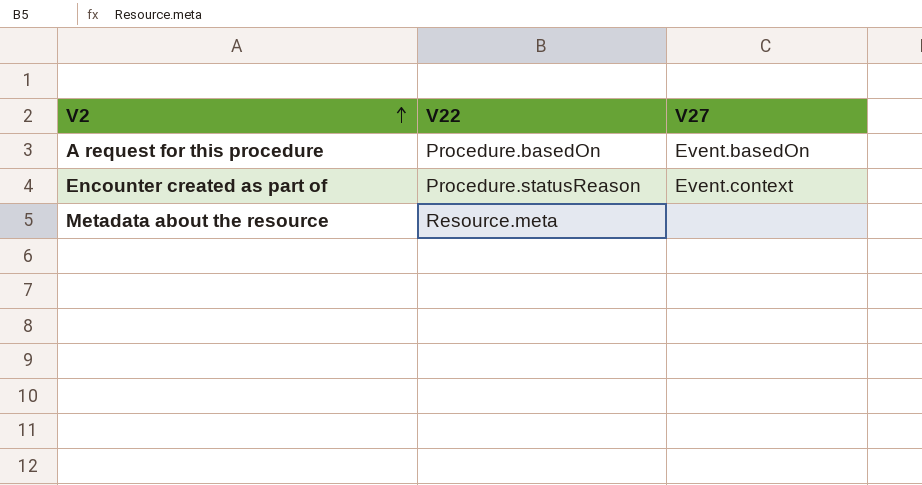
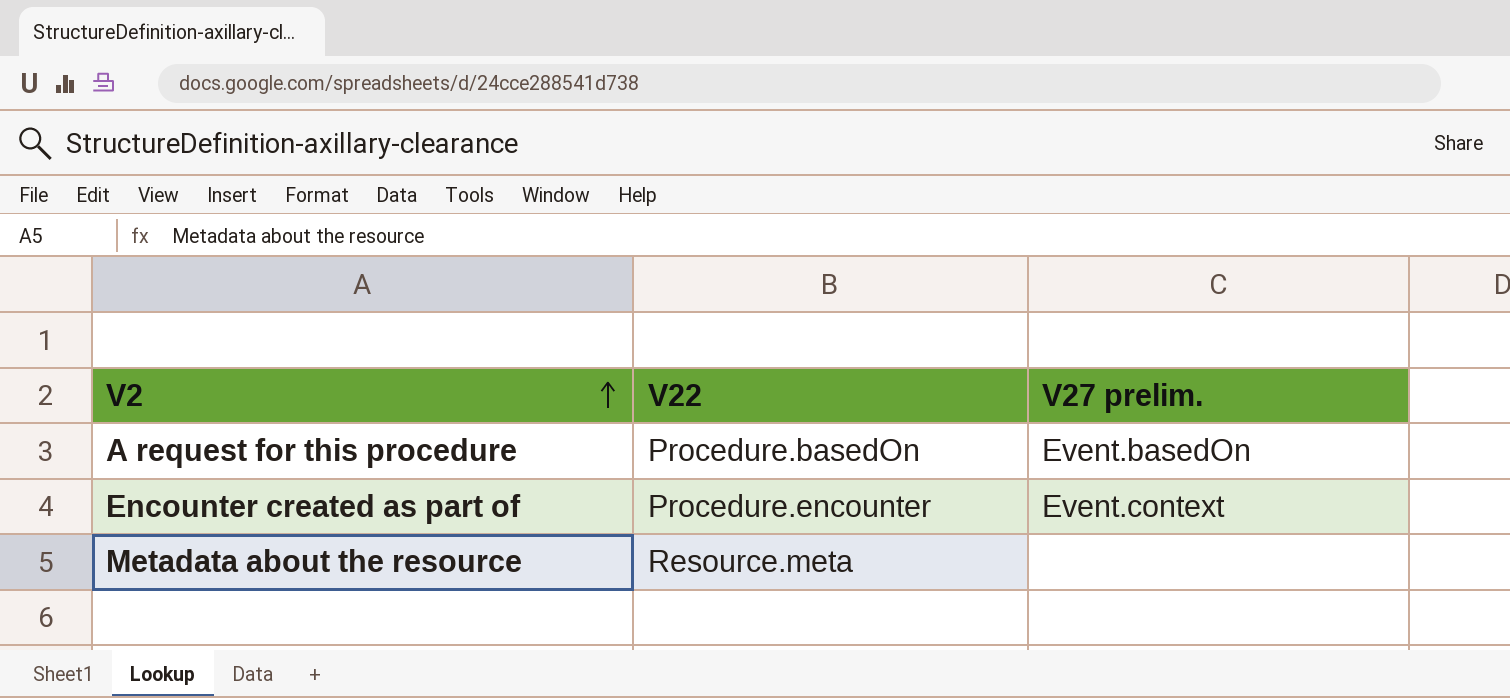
column name: V27 -> V27 prelim.
Encounter created as part of | V22: Procedure.statusReason -> Procedure.encounter

